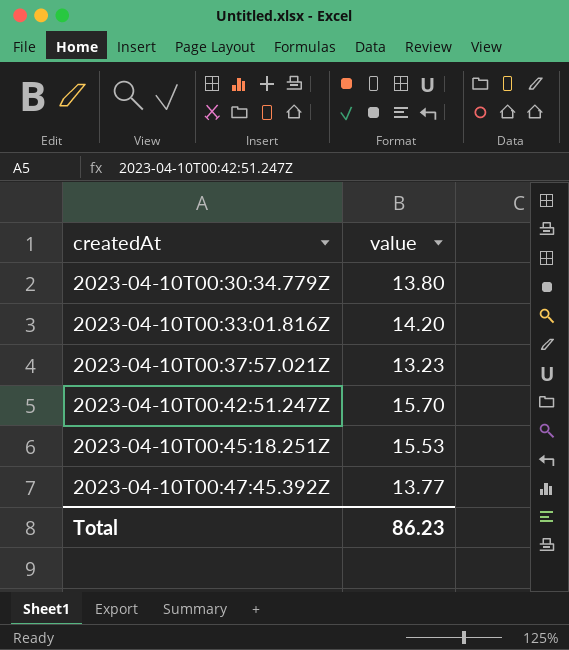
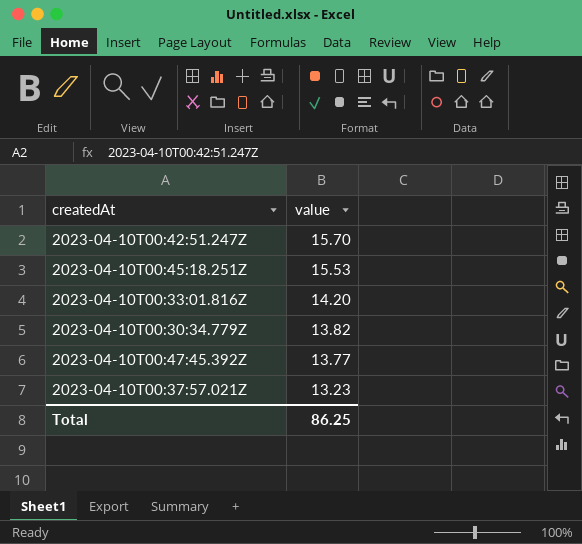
row order: createdAt ascending -> value descending
2023-04-10T00:30:34.779Z | value: 13.80 -> 13.82
Total | value: 86.23 -> 86.25

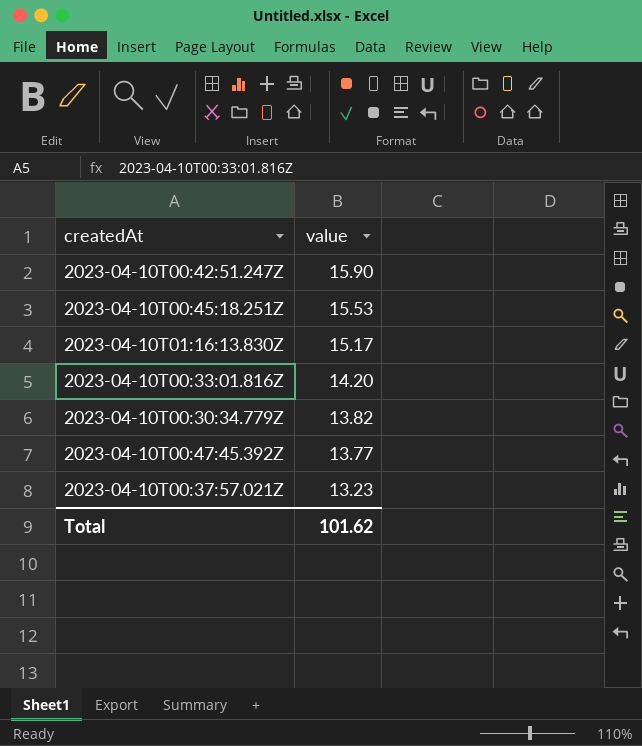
2023-04-10T00:42:51.247Z | value: 15.70 -> 15.90
row 2023-04-10T01:16:13.830Z: none -> 15.17
Total | value: 86.25 -> 101.62

